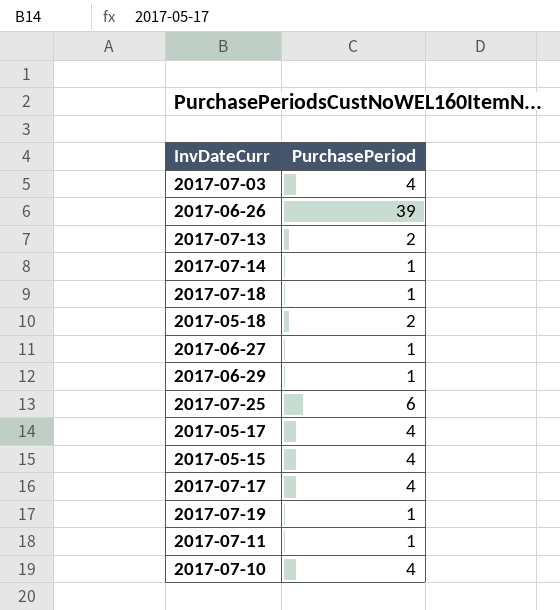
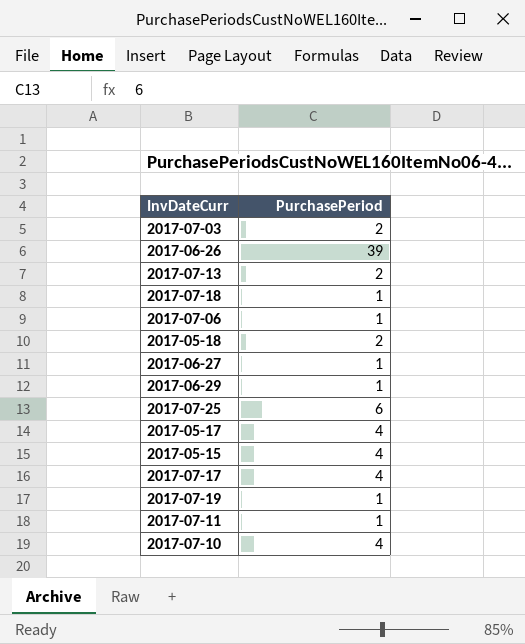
row 2017-07-14: 1 -> none
2017-07-03 | PurchasePeriod: 4 -> 2
row 2017-07-06: none -> 1

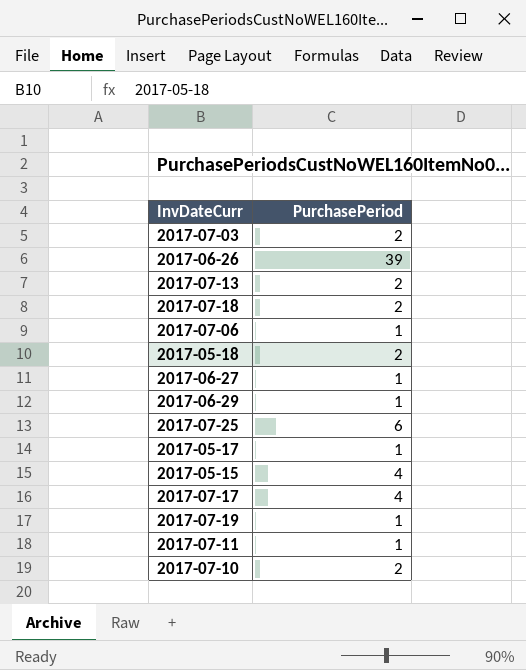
2017-07-18 | PurchasePeriod: 1 -> 2
2017-05-17 | PurchasePeriod: 4 -> 1
2017-07-10 | PurchasePeriod: 4 -> 2

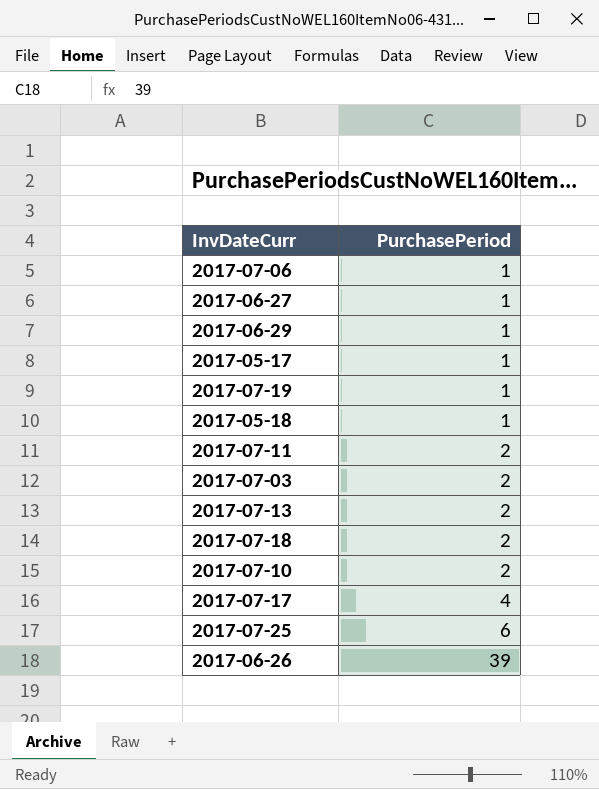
row order: none -> PurchasePeriod ascending
row 2017-05-15: 4 -> none
2017-05-18 | PurchasePeriod: 2 -> 1
2017-07-11 | PurchasePeriod: 1 -> 2

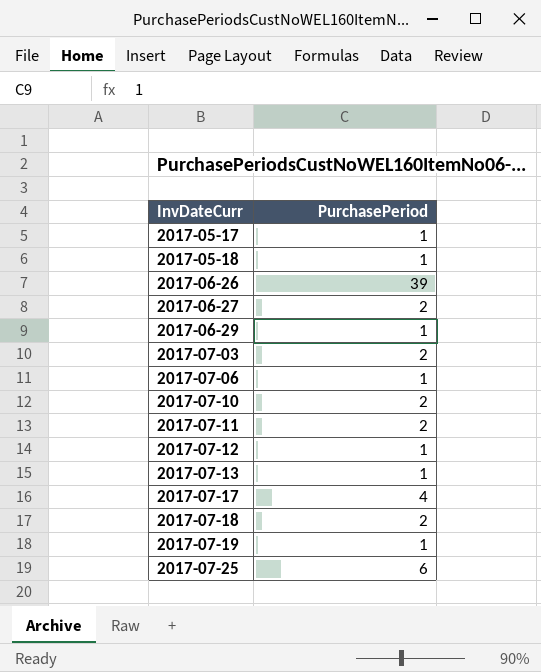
row order: PurchasePeriod ascending -> InvDateCurr ascending
2017-06-27 | PurchasePeriod: 1 -> 2
row 2017-07-12: none -> 1
2017-07-13 | PurchasePeriod: 2 -> 1

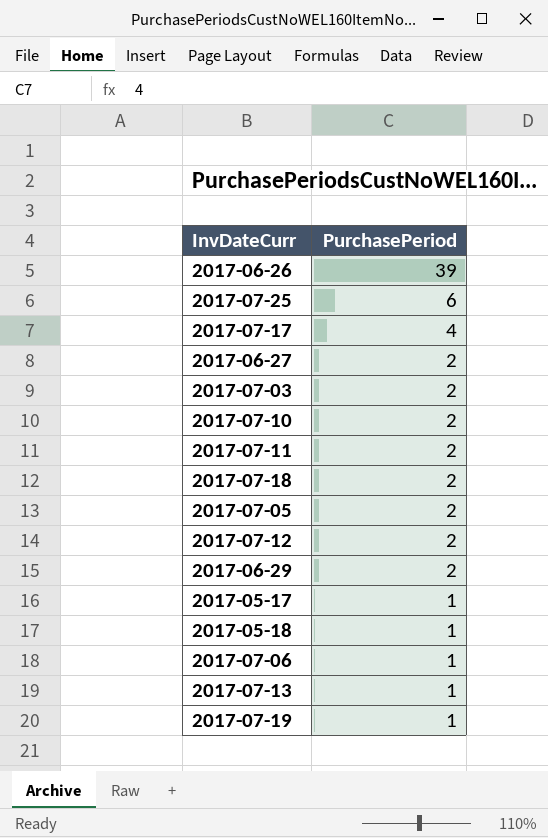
row order: InvDateCurr ascending -> PurchasePeriod descending
row 2017-07-05: none -> 2
2017-07-12 | PurchasePeriod: 1 -> 2
2017-06-29 | PurchasePeriod: 1 -> 2

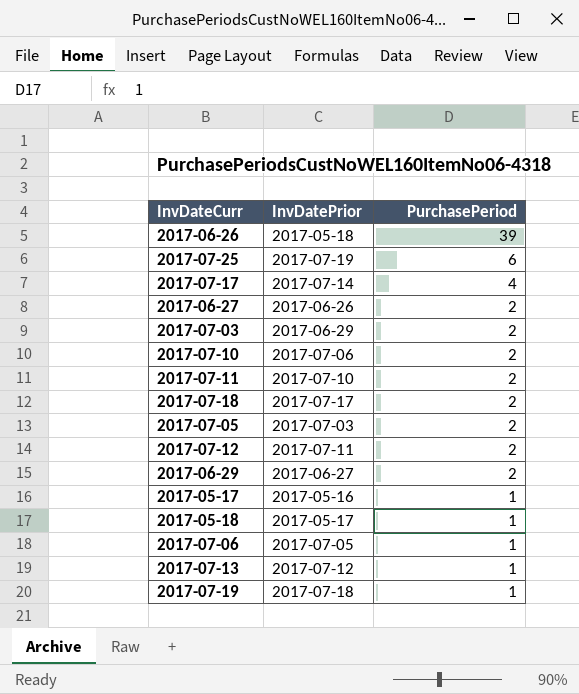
column InvDatePrior | position: none -> 2

